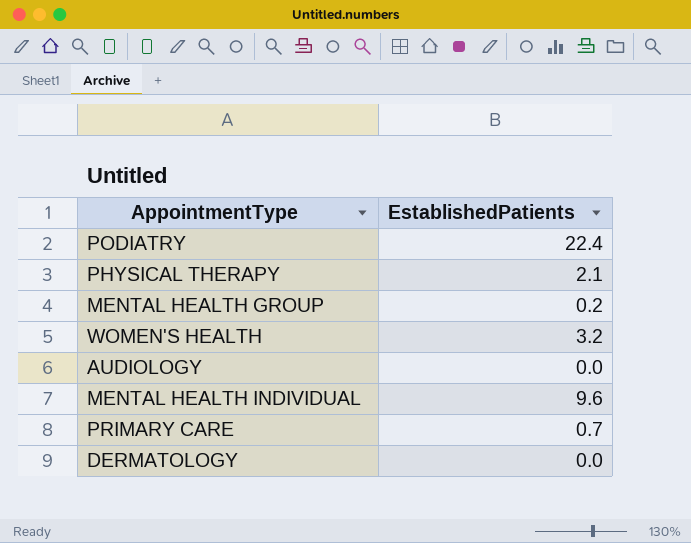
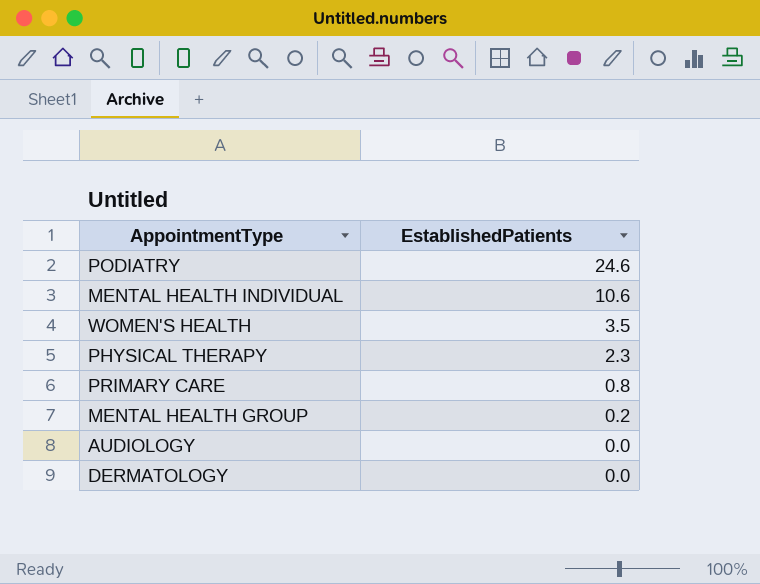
row order: none -> EstablishedPatients descending
PODIATRY | EstablishedPatients: 22.4 -> 24.6
MENTAL HEALTH INDIVIDUAL | EstablishedPatients: 9.6 -> 10.6
WOMEN'S HEALTH | EstablishedPatients: 3.2 -> 3.5
PHYSICAL THERAPY | EstablishedPatients: 2.1 -> 2.3
PRIMARY CARE | EstablishedPatients: 0.7 -> 0.8

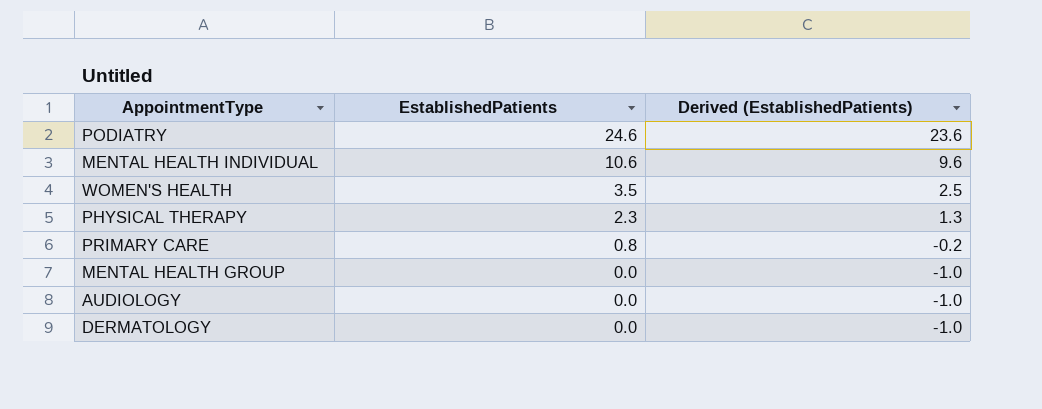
column Derived (EstablishedPatients) | formula: none -> [EstablishedPatients] - 1
MENTAL HEALTH GROUP | EstablishedPatients: 0.2 -> 0.0

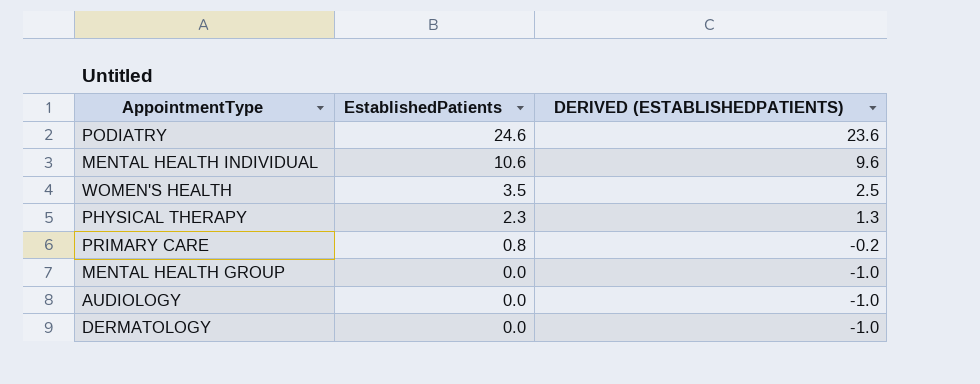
column name: Derived (EstablishedPatients) -> DERIVED (ESTABLISHEDPATIENTS)

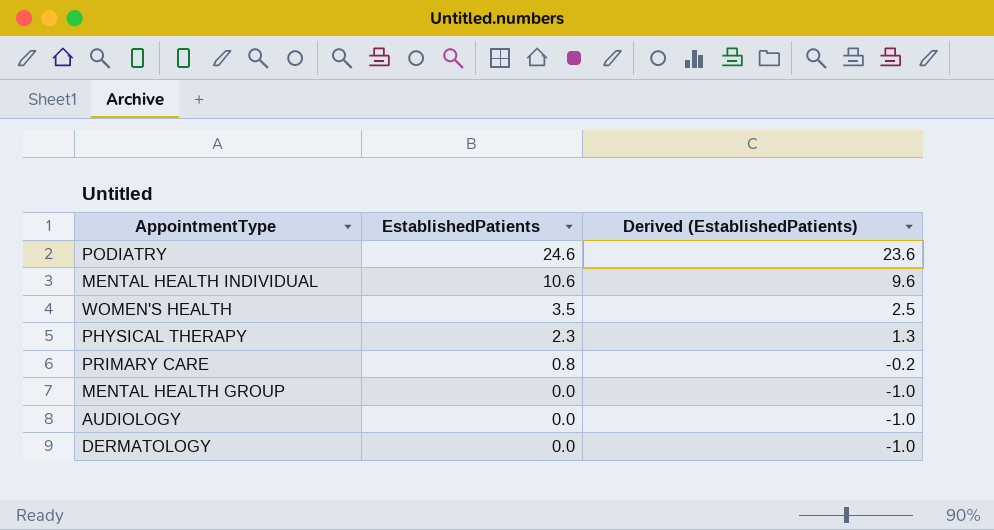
column name: DERIVED (ESTABLISHEDPATIENTS) -> Derived (EstablishedPatients)

